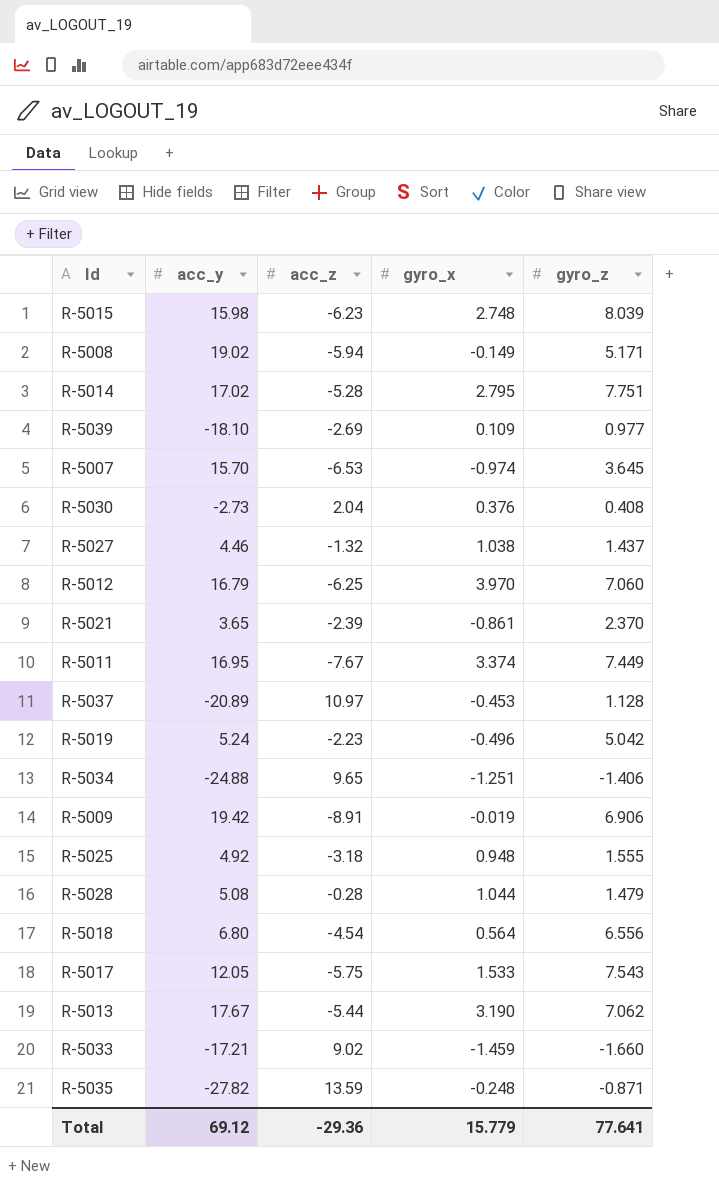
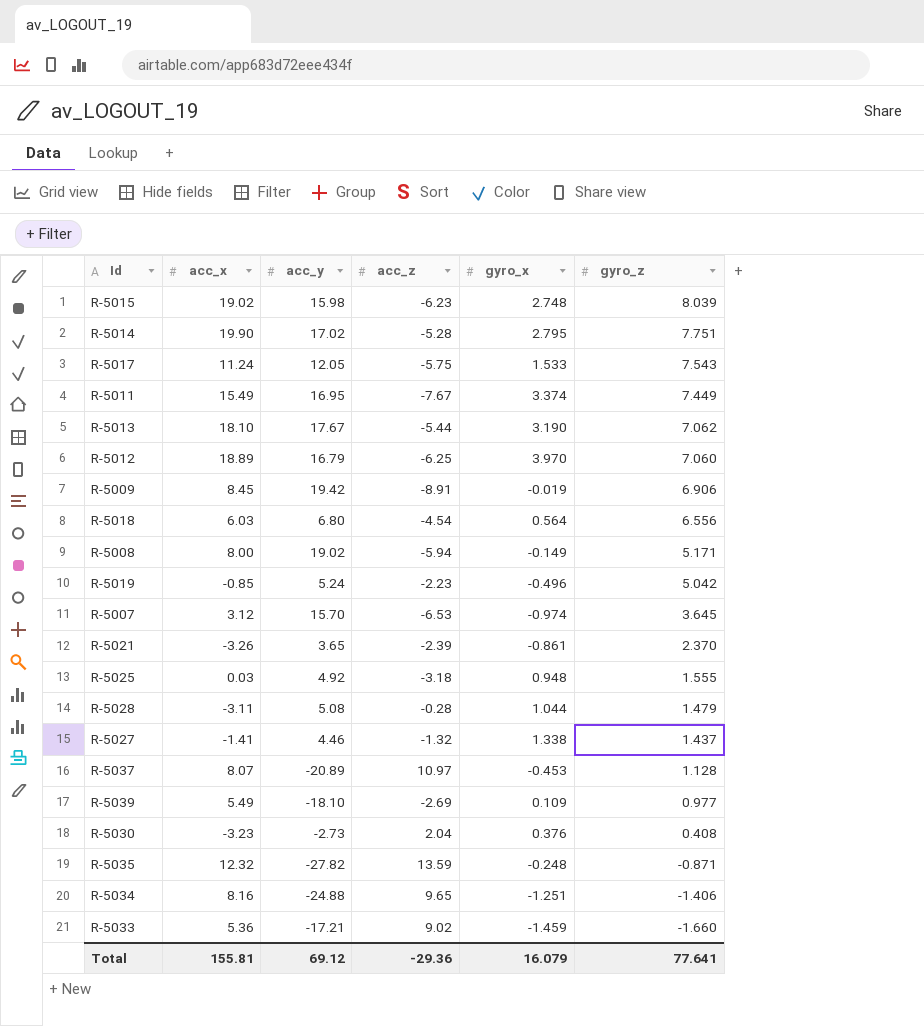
row order: none -> gyro_z descending
column acc_x | position: none -> 2
R-5027 | gyro_x: 1.038 -> 1.338
Total | gyro_x: 15.779 -> 16.079

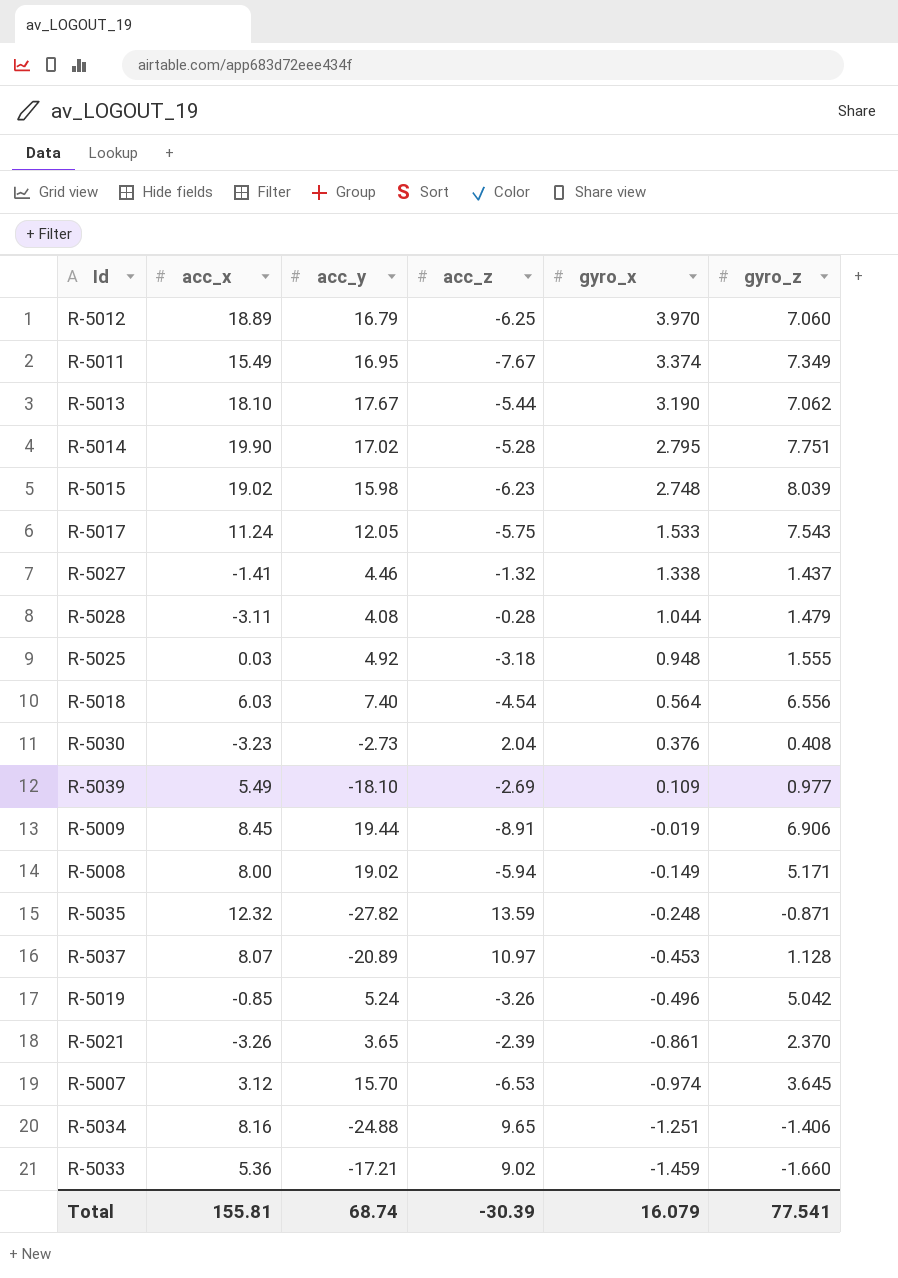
row order: gyro_z descending -> gyro_x descending
R-5011 | gyro_z: 7.449 -> 7.349
R-5028 | acc_y: 5.08 -> 4.08
R-5018 | acc_y: 6.80 -> 7.40
R-5009 | acc_y: 19.42 -> 19.44
R-5019 | acc_z: -2.23 -> -3.26
Total | acc_y: 69.12 -> 68.74
Total | acc_z: -29.36 -> -30.39
Total | gyro_z: 77.641 -> 77.541

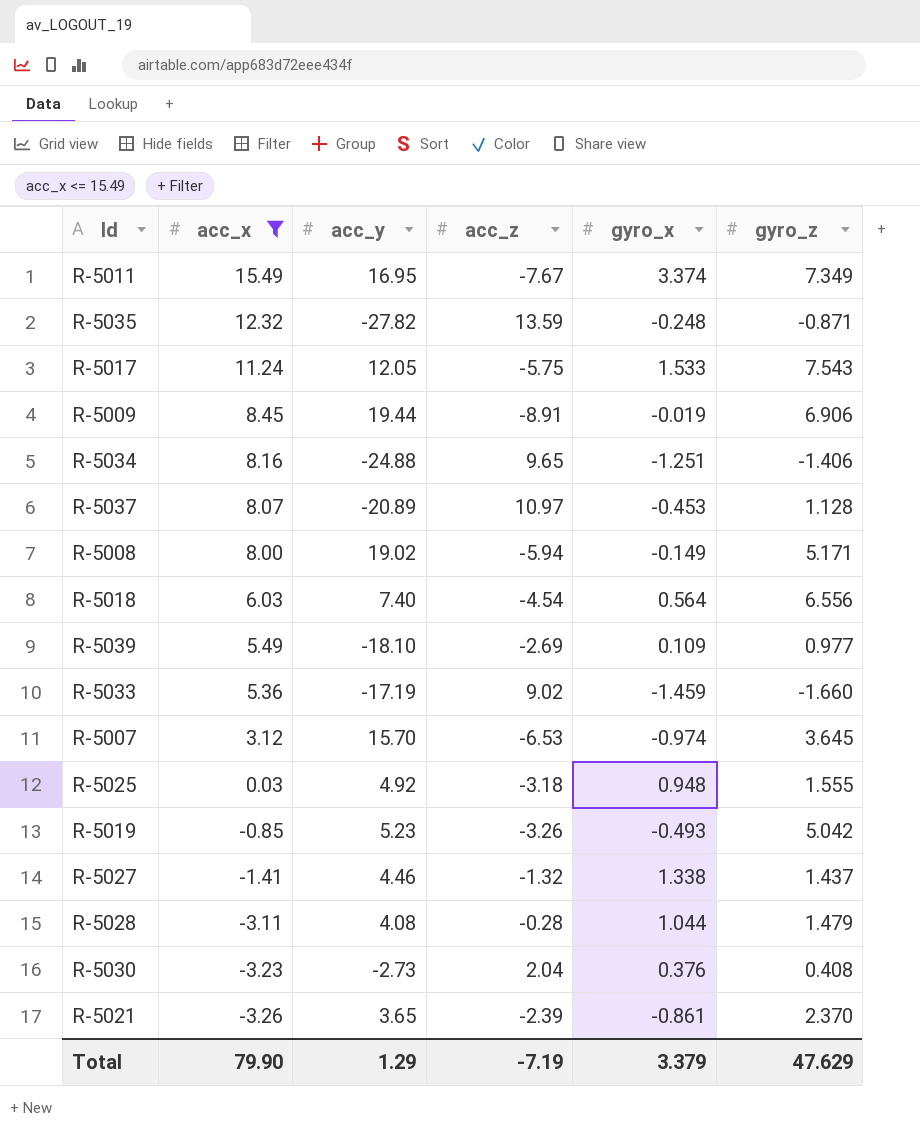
filter: none -> acc_x <= 15.49
row order: gyro_x descending -> acc_x descending
R-5033 | acc_y: -17.21 -> -17.19
R-5019 | acc_y: 5.24 -> 5.23
R-5019 | gyro_x: -0.496 -> -0.493
Total | acc_x: 155.81 -> 79.90
Total | acc_y: 68.74 -> 1.29
Total | acc_z: -30.39 -> -7.19
Total | gyro_x: 16.079 -> 3.379
Total | gyro_z: 77.541 -> 47.629

